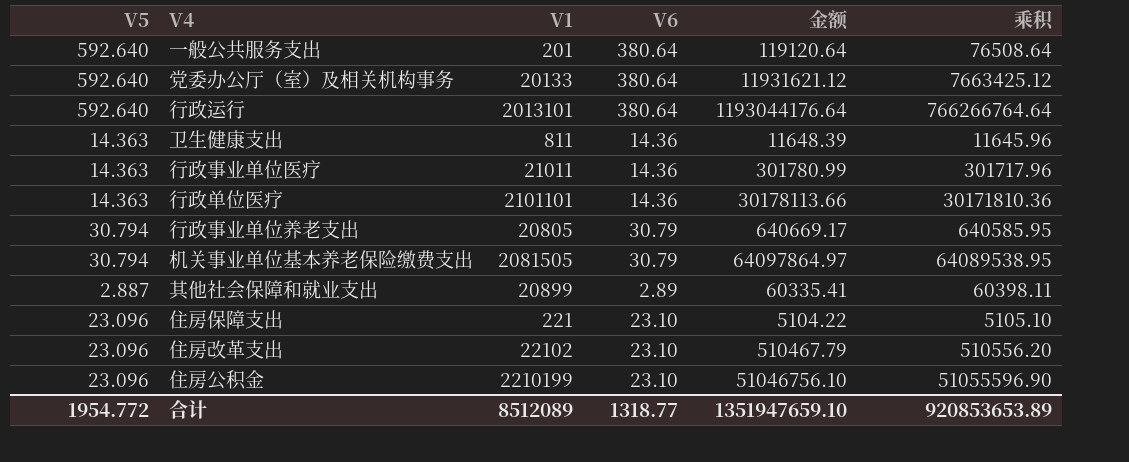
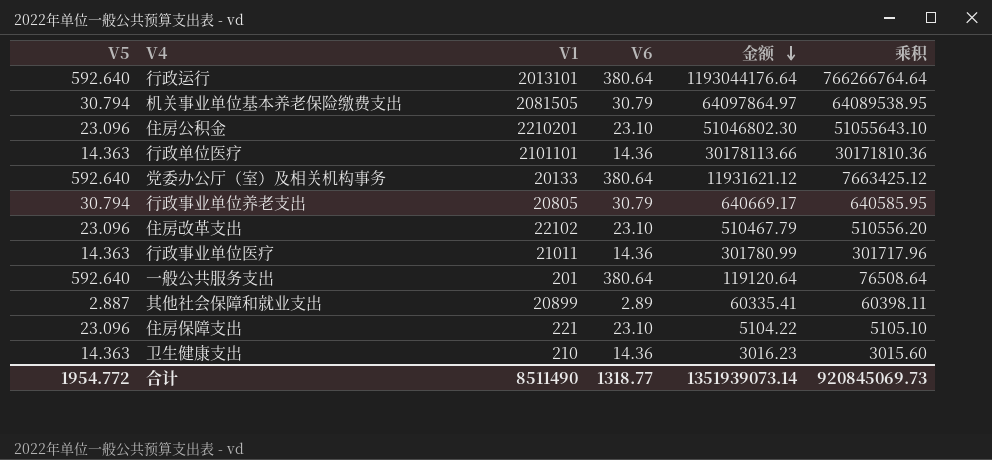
row order: none -> 金额 descending
住房公积金 | V1: 2210199 -> 2210201
住房公积金 | 金额: 51046756.10 -> 51046802.30
住房公积金 | 乘积: 51055596.90 -> 51055643.10
卫生健康支出 | V1: 811 -> 210
卫生健康支出 | 金额: 11648.39 -> 3016.23
卫生健康支出 | 乘积: 11645.96 -> 3015.60
合计 | V1: 8512089 -> 8511490
合计 | 金额: 1351947659.10 -> 1351939073.14
合计 | 乘积: 920853653.89 -> 920845069.73

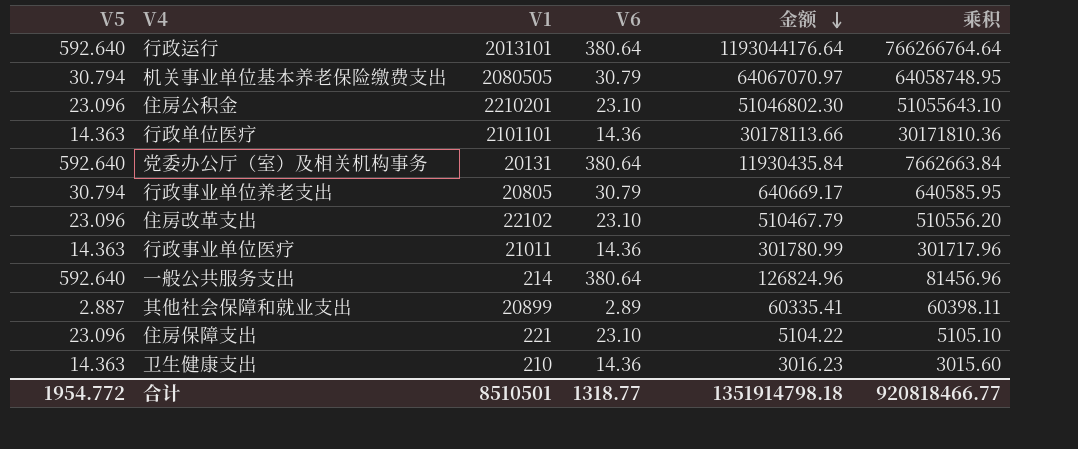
机关事业单位基本养老保险缴费支出 | V1: 2081505 -> 2080505
机关事业单位基本养老保险缴费支出 | 金额: 64097864.97 -> 64067070.97
机关事业单位基本养老保险缴费支出 | 乘积: 64089538.95 -> 64058748.95
党委办公厅（室）及相关机构事务 | V1: 20133 -> 20131
党委办公厅（室）及相关机构事务 | 金额: 11931621.12 -> 11930435.84
党委办公厅（室）及相关机构事务 | 乘积: 7663425.12 -> 7662663.84
一般公共服务支出 | V1: 201 -> 214
一般公共服务支出 | 金额: 119120.64 -> 126824.96
一般公共服务支出 | 乘积: 76508.64 -> 81456.96
合计 | V1: 8511490 -> 8510501
合计 | 金额: 1351939073.14 -> 1351914798.18
合计 | 乘积: 920845069.73 -> 920818466.77

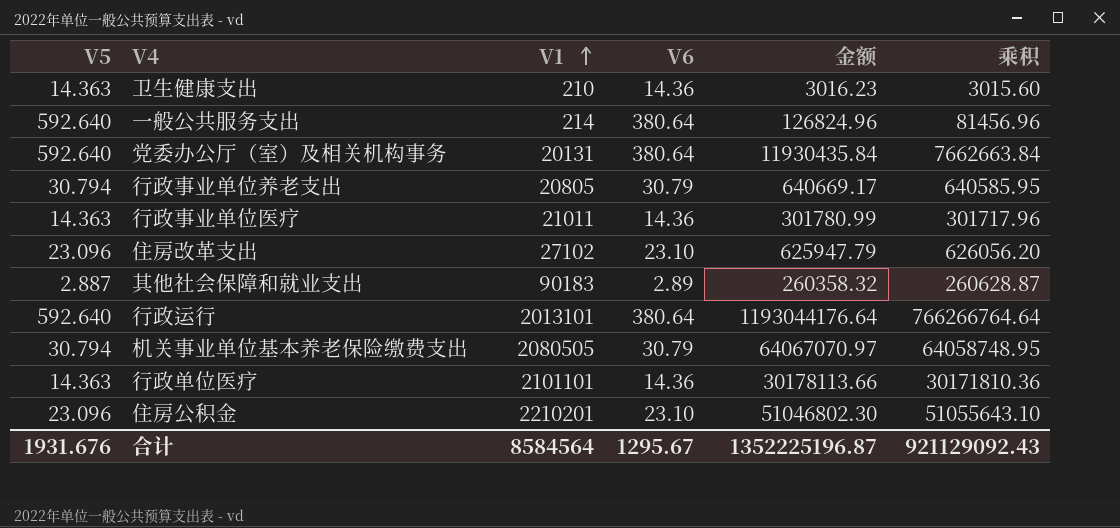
row order: 金额 descending -> V1 ascending
row 住房保障支出: 23.096 | 221 | 23.10 | 5104.22 | 5105.10 -> none
住房改革支出 | V1: 22102 -> 27102
住房改革支出 | 金额: 510467.79 -> 625947.79
住房改革支出 | 乘积: 510556.20 -> 626056.20
其他社会保障和就业支出 | V1: 20899 -> 90183
其他社会保障和就业支出 | 金额: 60335.41 -> 260358.32
其他社会保障和就业支出 | 乘积: 60398.11 -> 260628.87
合计 | V5: 1954.772 -> 1931.676
合计 | V1: 8510501 -> 8584564
合计 | V6: 1318.77 -> 1295.67
合计 | 金额: 1351914798.18 -> 1352225196.87
合计 | 乘积: 920818466.77 -> 921129092.43

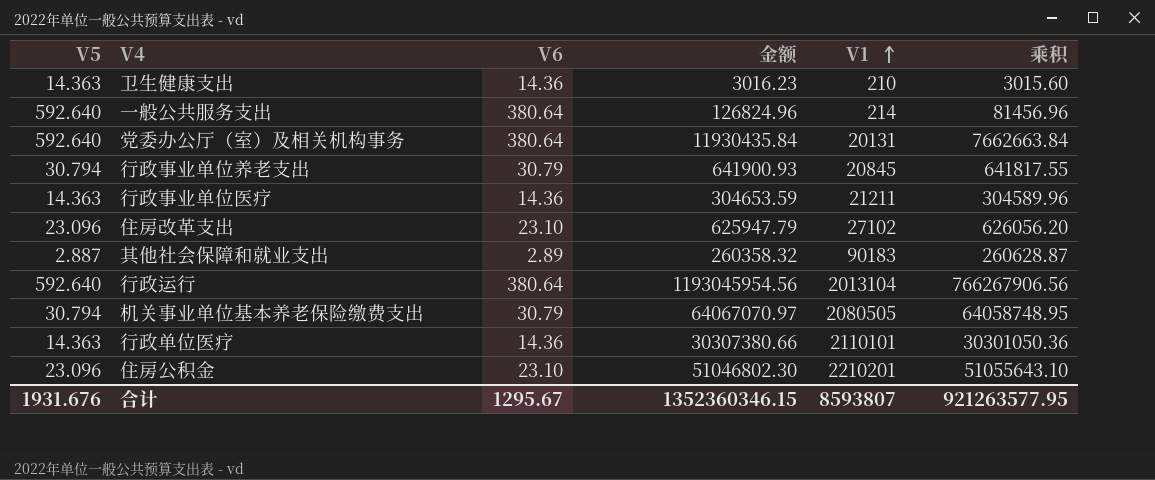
column V1 | position: 3 -> 5
行政事业单位养老支出 | 金额: 640669.17 -> 641900.93
行政事业单位养老支出 | V1: 20805 -> 20845
行政事业单位养老支出 | 乘积: 640585.95 -> 641817.55
行政事业单位医疗 | 金额: 301780.99 -> 304653.59
行政事业单位医疗 | V1: 21011 -> 21211
行政事业单位医疗 | 乘积: 301717.96 -> 304589.96
行政运行 | 金额: 1193044176.64 -> 1193045954.56
行政运行 | V1: 2013101 -> 2013104
行政运行 | 乘积: 766266764.64 -> 766267906.56
行政单位医疗 | 金额: 30178113.66 -> 30307380.66
行政单位医疗 | V1: 2101101 -> 2110101
行政单位医疗 | 乘积: 30171810.36 -> 30301050.36
合计 | 金额: 1352225196.87 -> 1352360346.15
合计 | V1: 8584564 -> 8593807
合计 | 乘积: 921129092.43 -> 921263577.95

